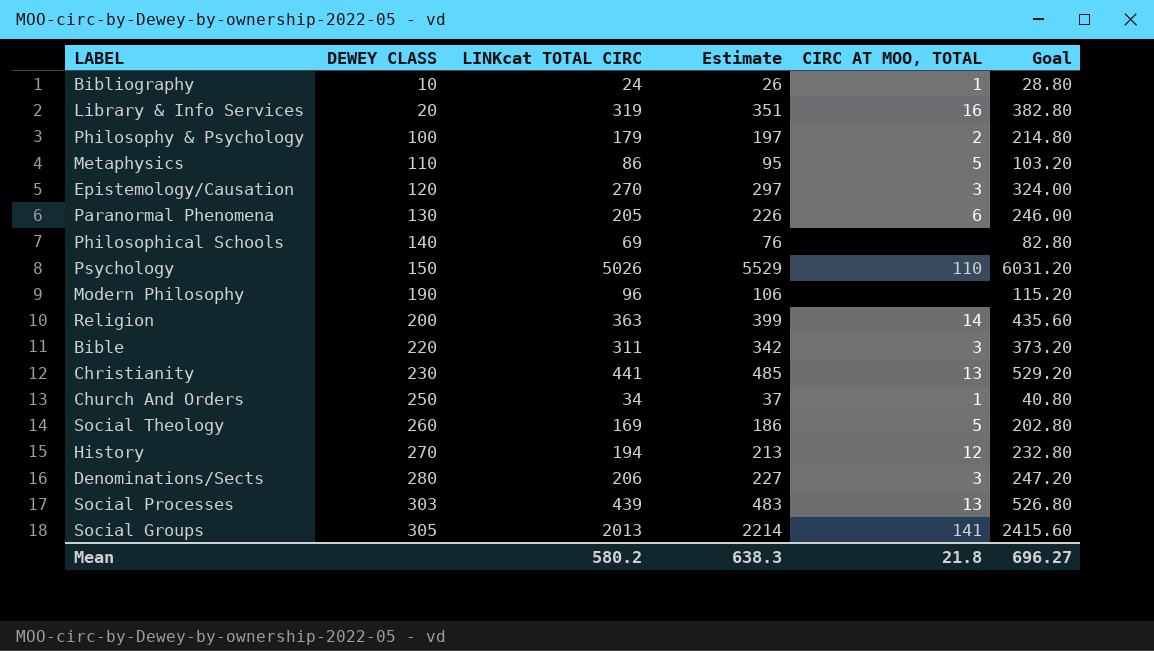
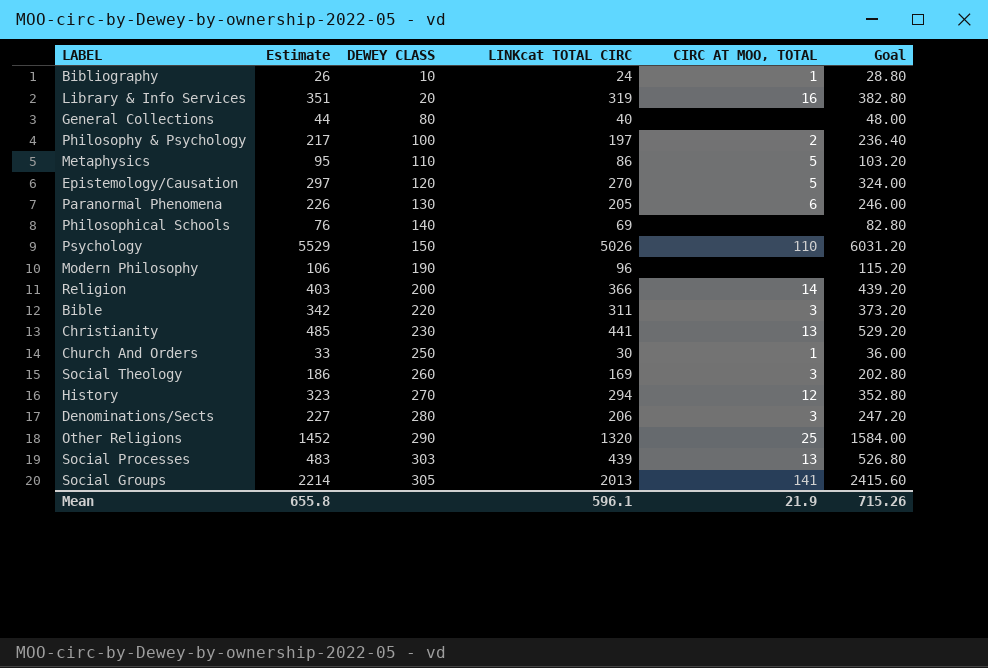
column Estimate | position: 4 -> 2
row General Collections: none -> 44 | 80 | 40 | none | 48.00
Philosophy & Psychology | Estimate: 197 -> 217
Philosophy & Psychology | LINKcat TOTAL CIRC: 179 -> 197
Philosophy & Psychology | Goal: 214.80 -> 236.40
Epistemology/Causation | CIRC AT MOO, TOTAL: 3 -> 5
Religion | Estimate: 399 -> 403
Religion | LINKcat TOTAL CIRC: 363 -> 366
Religion | Goal: 435.60 -> 439.20
Church And Orders | Estimate: 37 -> 33
Church And Orders | LINKcat TOTAL CIRC: 34 -> 30
Church And Orders | Goal: 40.80 -> 36.00
Social Theology | CIRC AT MOO, TOTAL: 5 -> 3
History | Estimate: 213 -> 323
History | LINKcat TOTAL CIRC: 194 -> 294
History | Goal: 232.80 -> 352.80
row Other Religions: none -> 1452 | 290 | 1320 | 25 | 1584.00
Mean | Estimate: 638.3 -> 655.8
Mean | LINKcat TOTAL CIRC: 580.2 -> 596.1
Mean | CIRC AT MOO, TOTAL: 21.8 -> 21.9
Mean | Goal: 696.27 -> 715.26

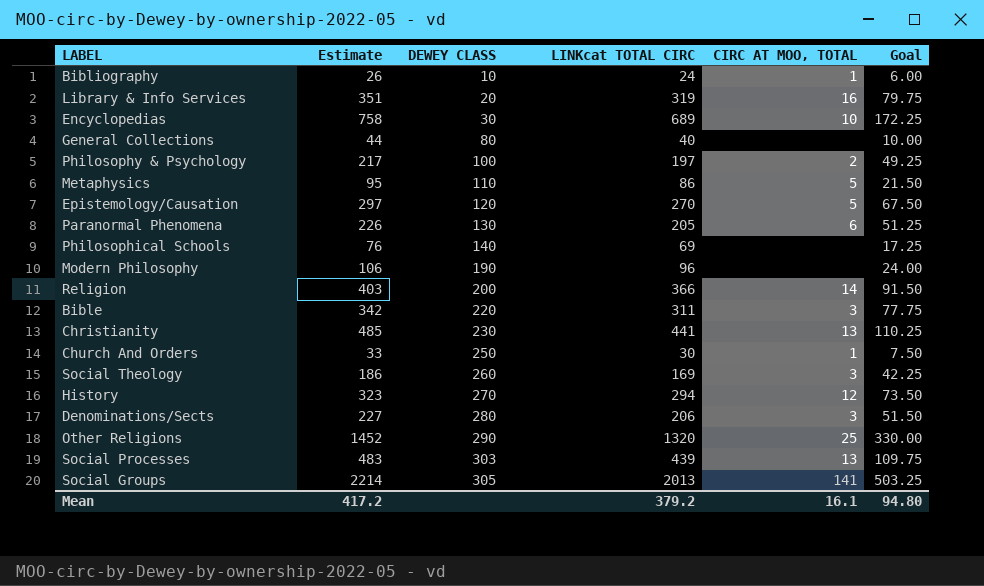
column Goal | formula: [LINKcat TOTAL CIRC] * 1.2 -> [LINKcat TOTAL CIRC] * 0.25
row Psychology: 5529 | 150 | 5026 | 110 | 6031.20 -> none
row Encyclopedias: none -> 758 | 30 | 689 | 10 | 172.25
Mean | Estimate: 655.8 -> 417.2
Mean | LINKcat TOTAL CIRC: 596.1 -> 379.2
Mean | CIRC AT MOO, TOTAL: 21.9 -> 16.1
Mean | Goal: 715.26 -> 94.80

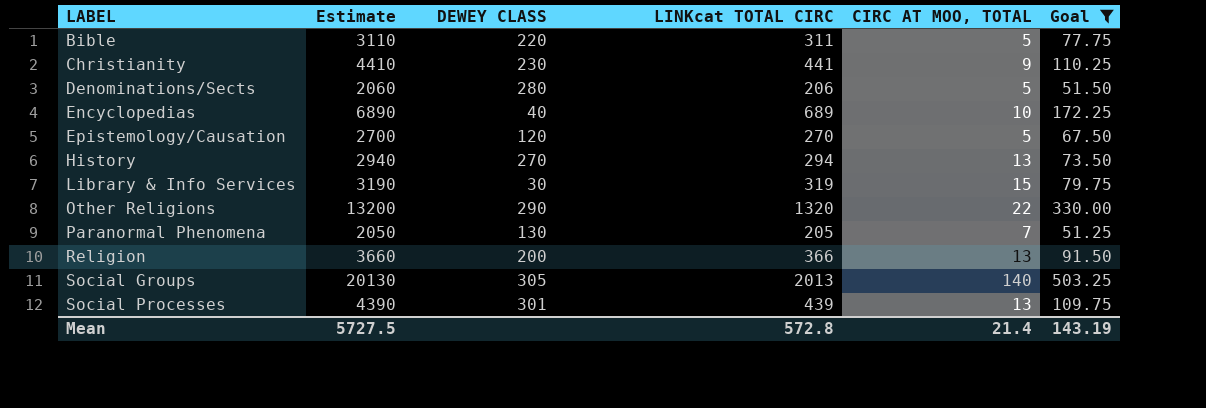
filter: none -> Goal >= 51.25
row order: DEWEY CLASS ascending -> LABEL ascending
column Estimate | formula: [LINKcat TOTAL CIRC] * 1.1 -> [LINKcat TOTAL CIRC] * 10
Bible | CIRC AT MOO, TOTAL: 3 -> 5
Christianity | CIRC AT MOO, TOTAL: 13 -> 9
Denominations/Sects | CIRC AT MOO, TOTAL: 3 -> 5
Encyclopedias | DEWEY CLASS: 30 -> 40
History | CIRC AT MOO, TOTAL: 12 -> 13
Library & Info Services | DEWEY CLASS: 20 -> 30
Library & Info Services | CIRC AT MOO, TOTAL: 16 -> 15
Other Religions | CIRC AT MOO, TOTAL: 25 -> 22
Paranormal Phenomena | CIRC AT MOO, TOTAL: 6 -> 7
Religion | CIRC AT MOO, TOTAL: 14 -> 13
Social Groups | CIRC AT MOO, TOTAL: 141 -> 140
Social Processes | DEWEY CLASS: 303 -> 301
Mean | Estimate: 417.2 -> 5727.5
Mean | LINKcat TOTAL CIRC: 379.2 -> 572.8
Mean | CIRC AT MOO, TOTAL: 16.1 -> 21.4
Mean | Goal: 94.80 -> 143.19

